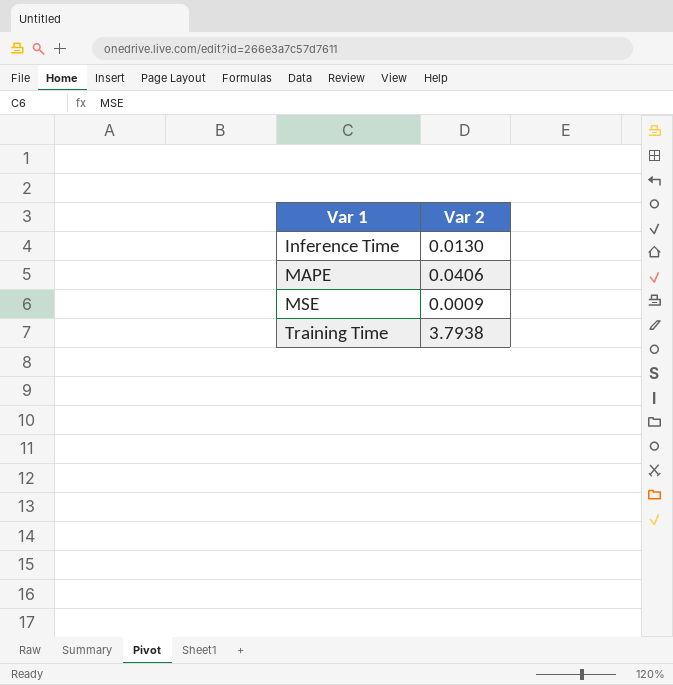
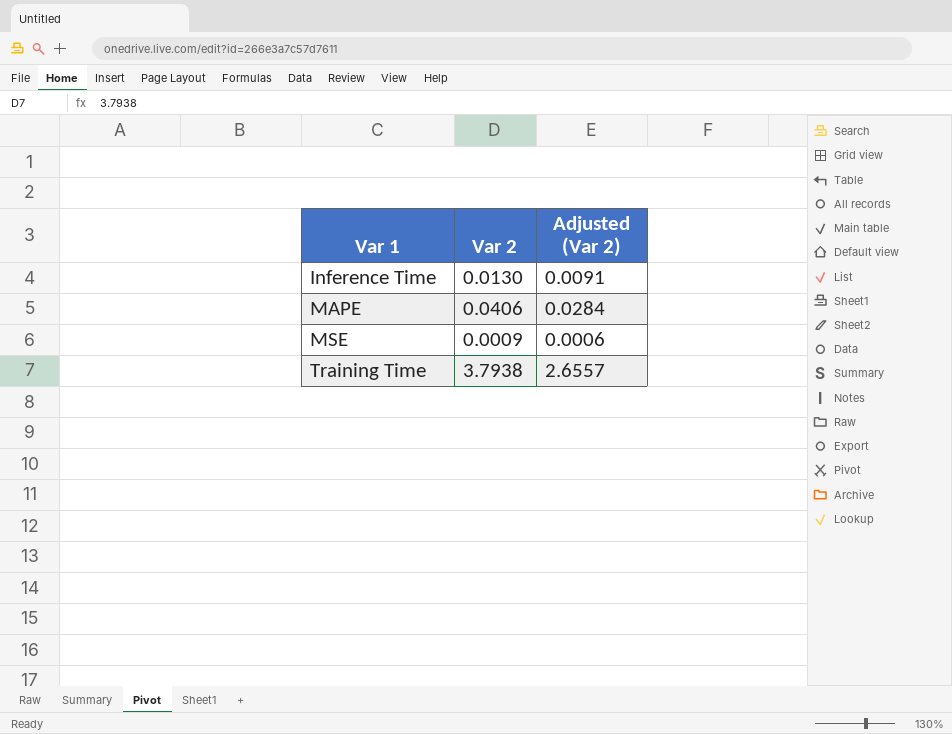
column Adjusted (Var 2) | formula: none -> [Var 2] * 0.7

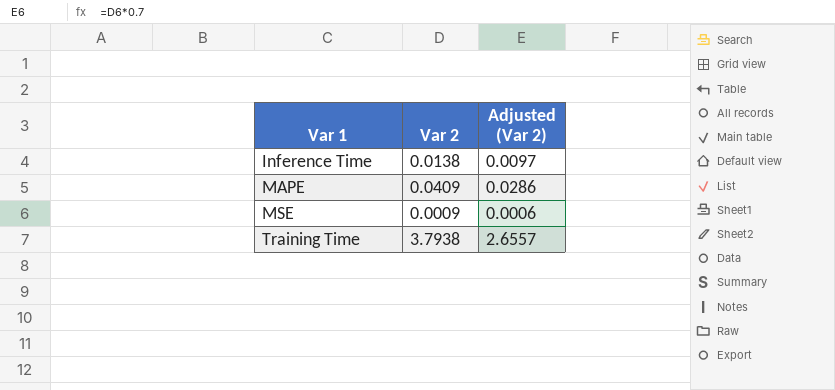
Inference Time | Var 2: 0.0130 -> 0.0138
Inference Time | Adjusted (Var 2): 0.0091 -> 0.0097
MAPE | Var 2: 0.0406 -> 0.0409
MAPE | Adjusted (Var 2): 0.0284 -> 0.0286

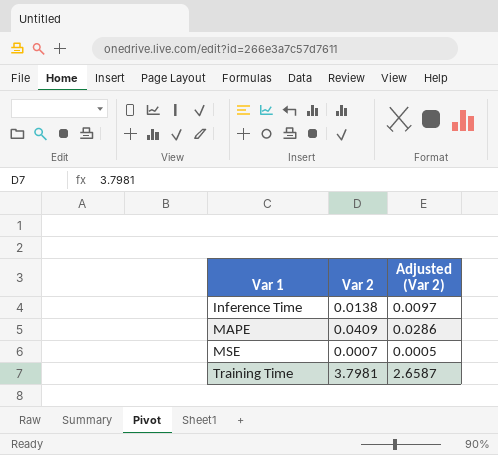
MSE | Var 2: 0.0009 -> 0.0007
MSE | Adjusted (Var 2): 0.0006 -> 0.0005
Training Time | Var 2: 3.7938 -> 3.7981
Training Time | Adjusted (Var 2): 2.6557 -> 2.6587

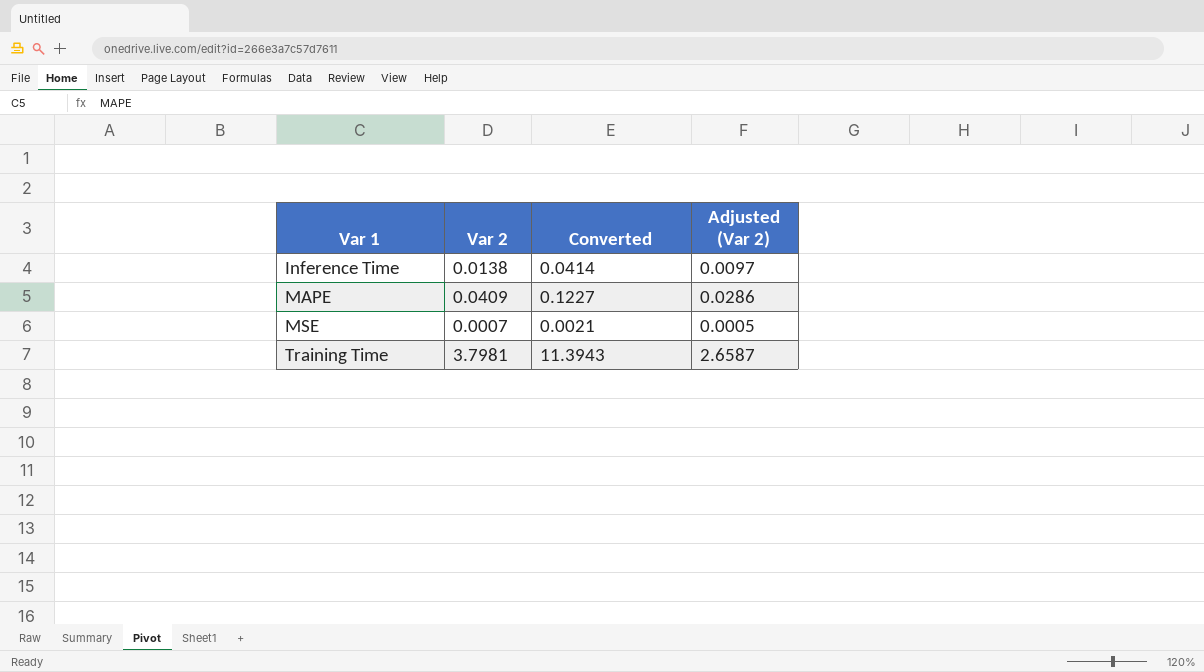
column Converted | formula: none -> [Var 2] * 3

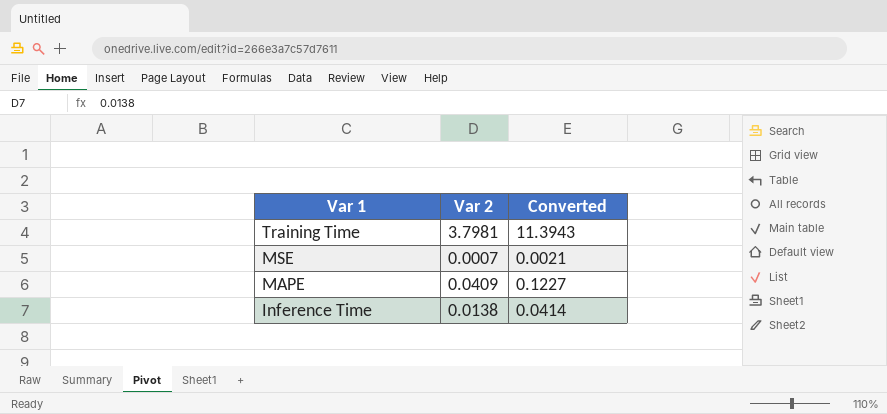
row order: Var 1 ascending -> Var 1 descending
column Adjusted (Var 2) | formula: [Var 2] * 0.7 -> none

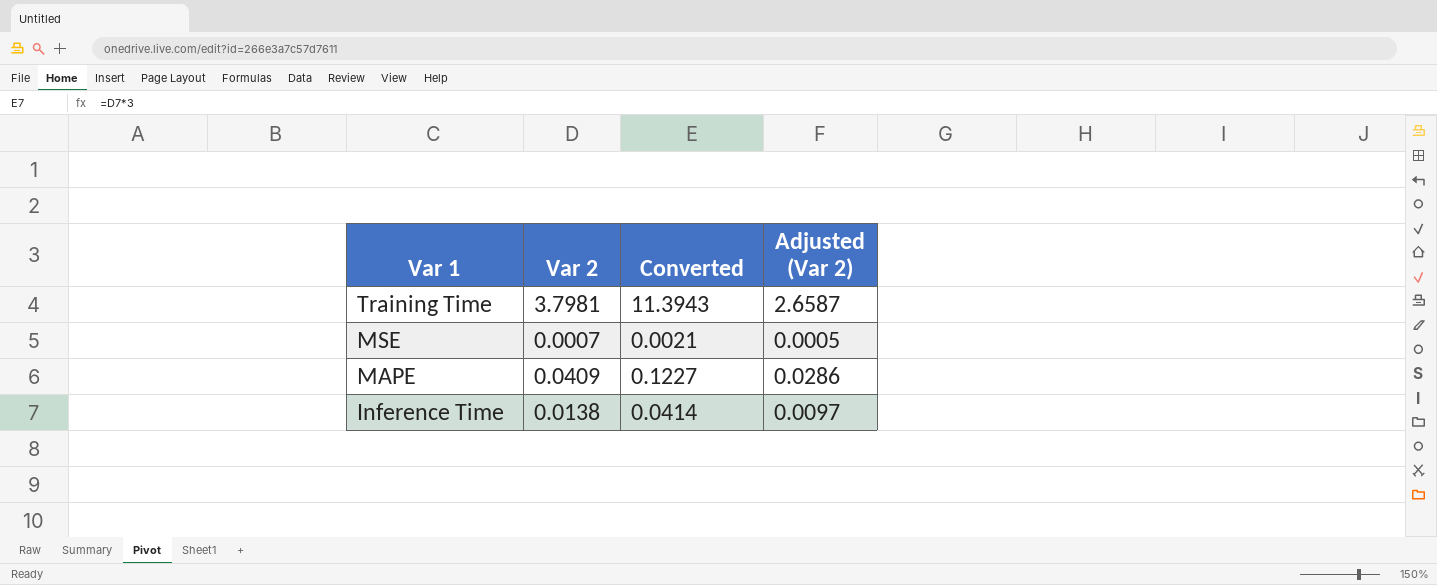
column Adjusted (Var 2) | formula: none -> [Var 2] * 0.7

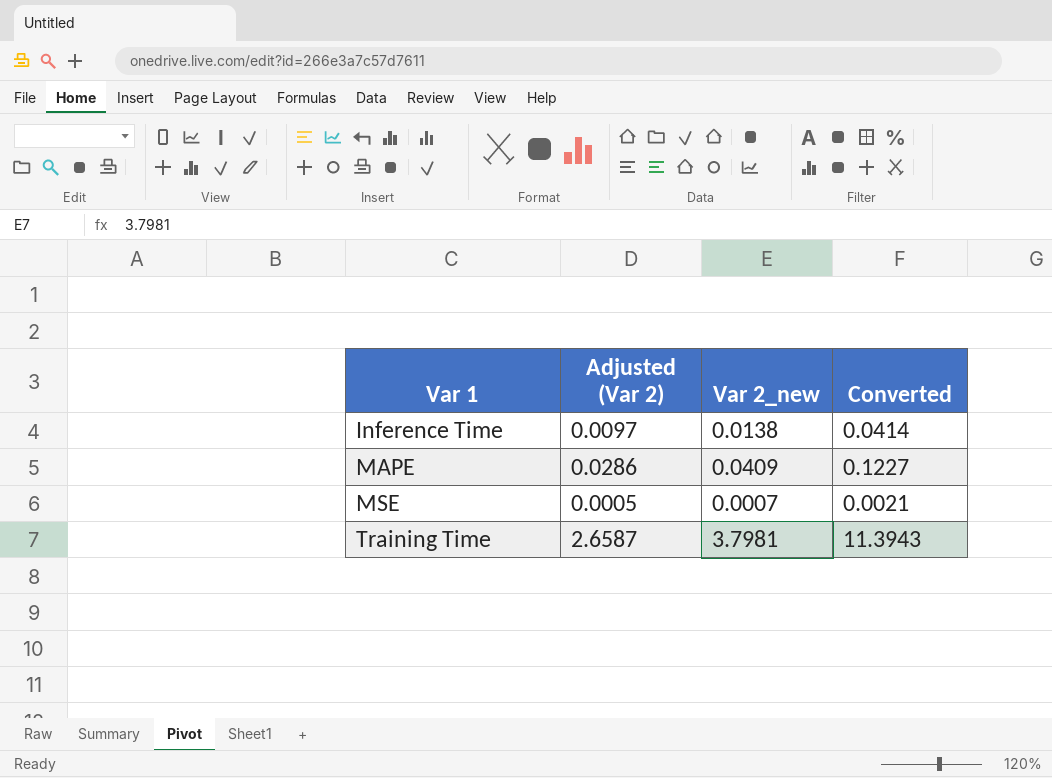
row order: Var 1 descending -> Var 1 ascending
column Adjusted (Var 2) | position: 4 -> 2
column name: Var 2 -> Var 2_new

